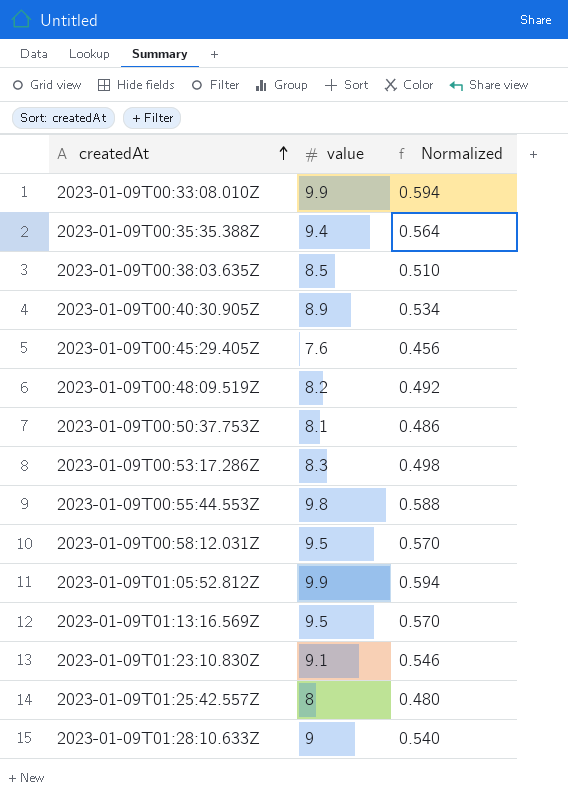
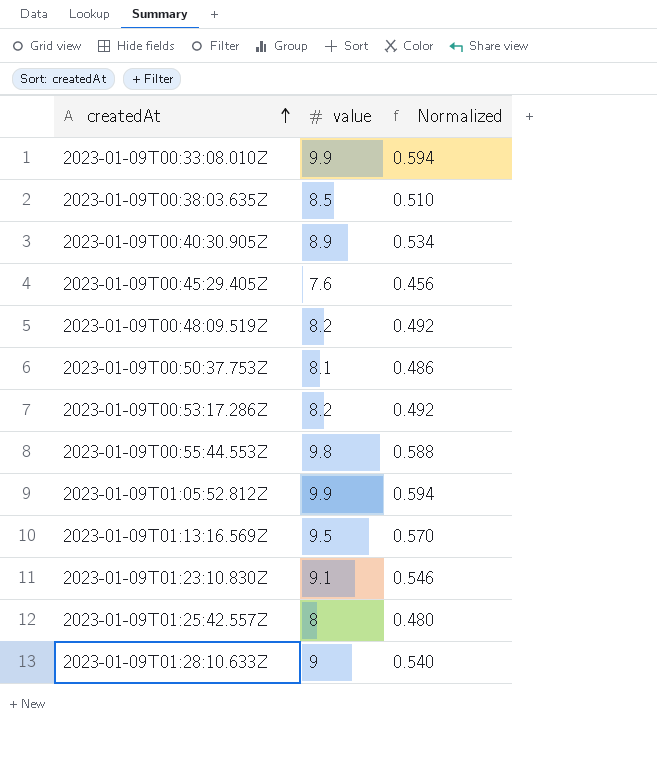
row 2023-01-09T00:35:35.388Z: 9.4 | 0.564 -> none
row 2023-01-09T00:58:12.031Z: 9.5 | 0.570 -> none
2023-01-09T00:53:17.286Z | value: 8.3 -> 8.2
2023-01-09T00:53:17.286Z | Normalized: 0.498 -> 0.492

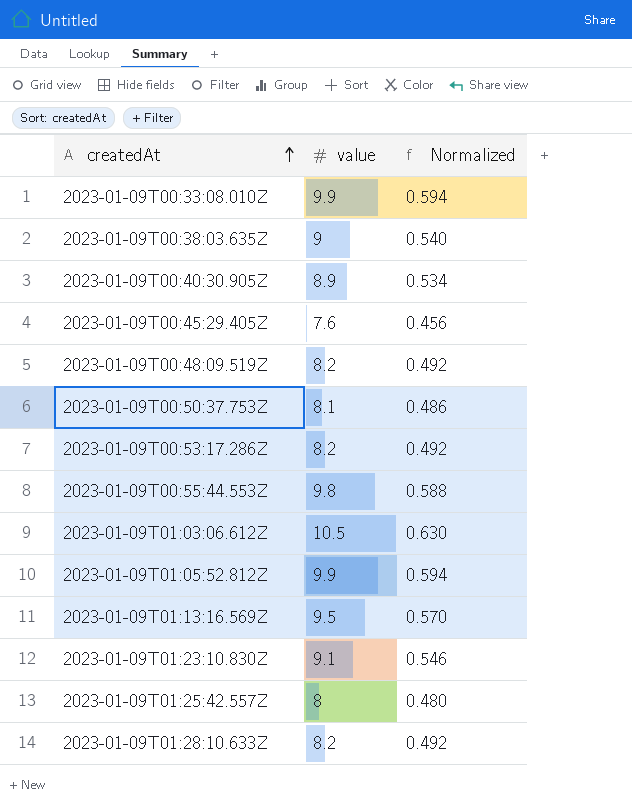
2023-01-09T00:38:03.635Z | value: 8.5 -> 9
2023-01-09T00:38:03.635Z | Normalized: 0.510 -> 0.540
row 2023-01-09T01:03:06.612Z: none -> 10.5 | 0.630
2023-01-09T01:28:10.633Z | value: 9 -> 8.2
2023-01-09T01:28:10.633Z | Normalized: 0.540 -> 0.492

